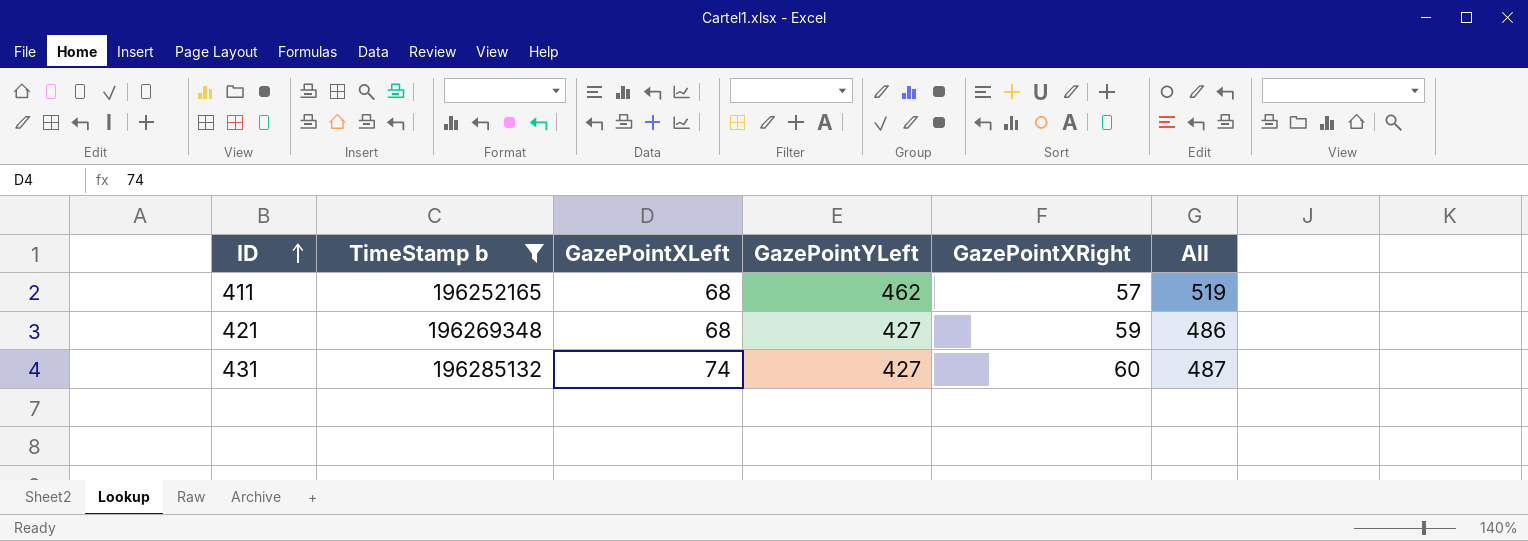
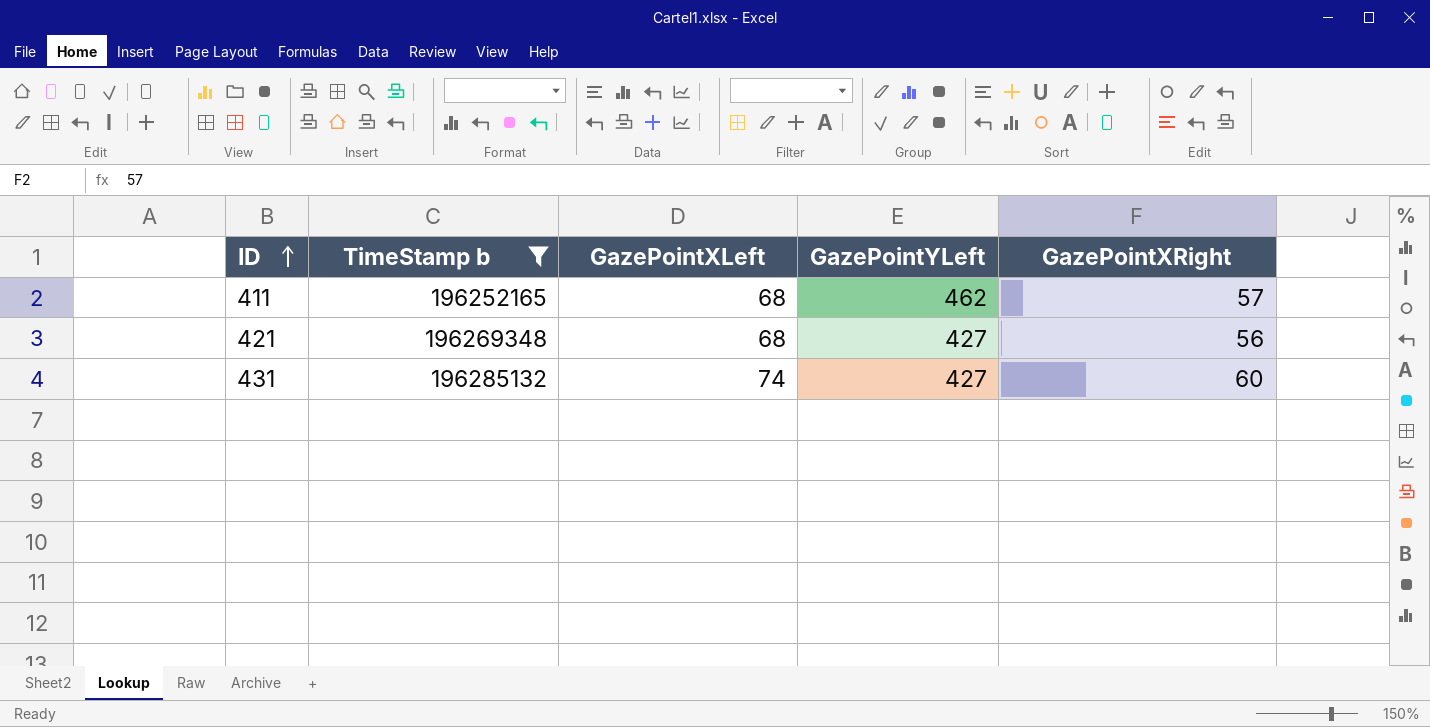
column All | formula: [GazePointYLeft] + [GazePointXRight] -> none
421 | GazePointXRight: 59 -> 56

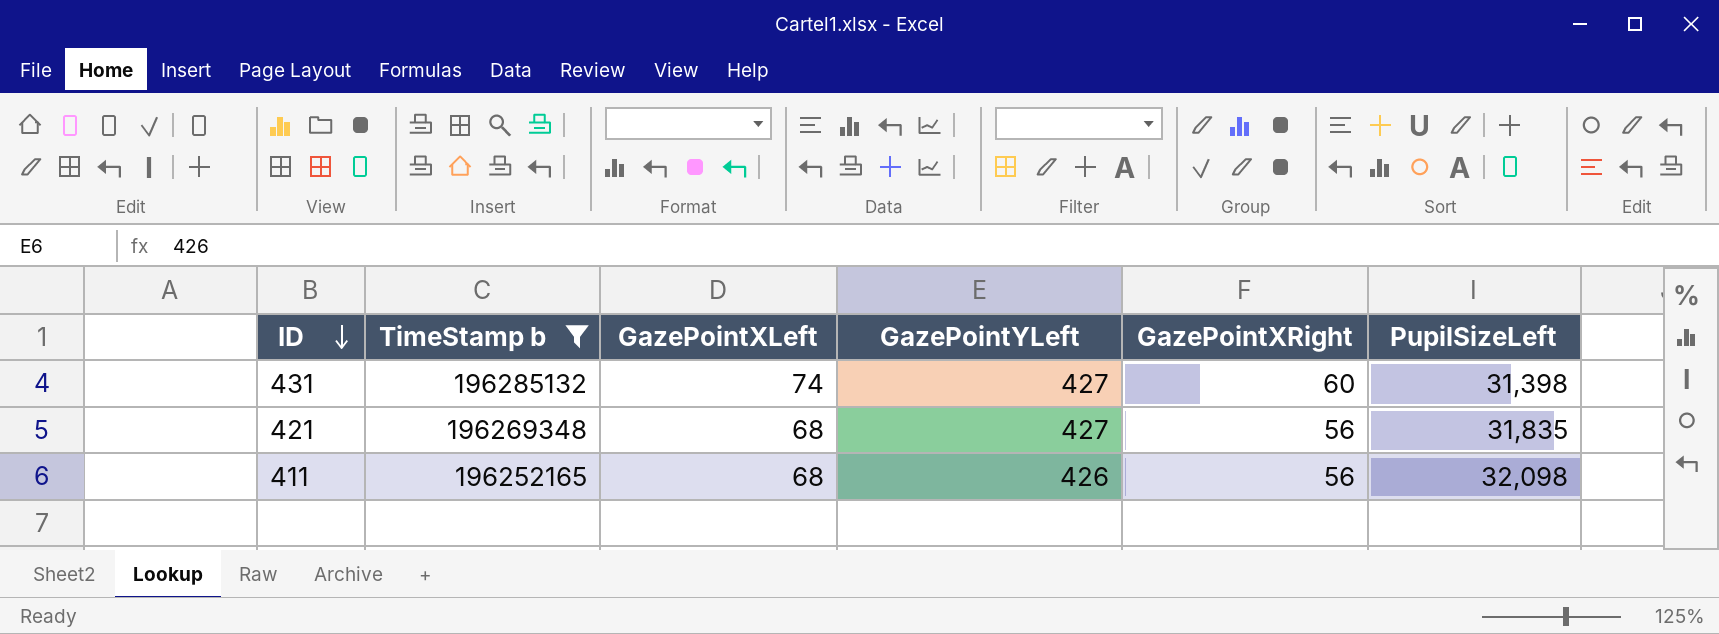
row order: ID ascending -> ID descending
column PupilSizeLeft | position: none -> 6
411 | GazePointYLeft: 462 -> 426
411 | GazePointXRight: 57 -> 56

